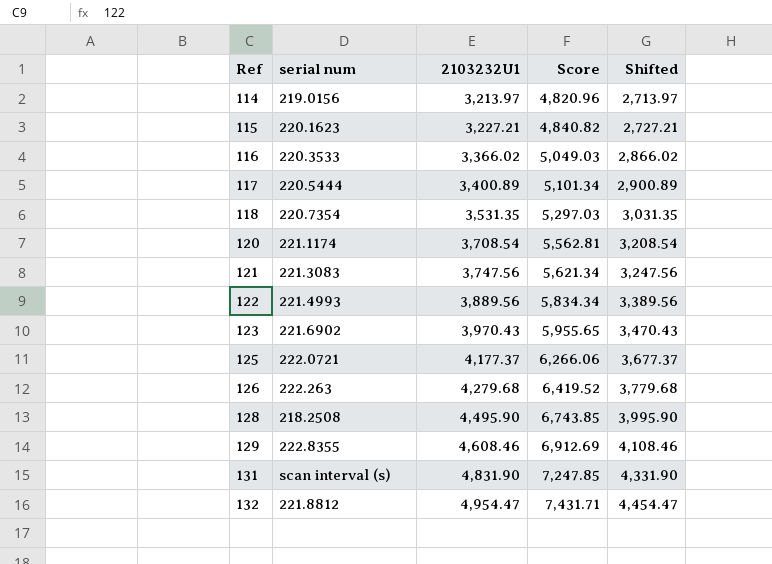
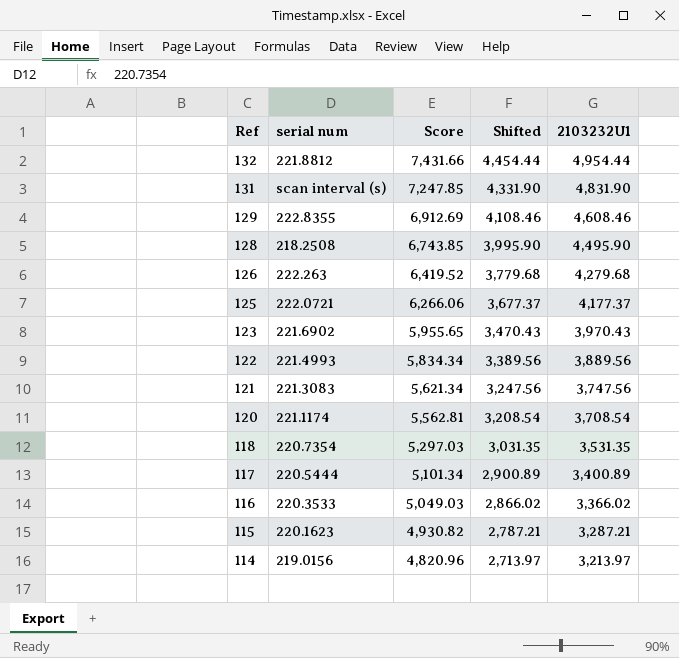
row order: Ref ascending -> Ref descending
column 2103232U1 | position: 3 -> 5
132 | Score: 7,431.71 -> 7,431.66
132 | Shifted: 4,454.47 -> 4,454.44
132 | 2103232U1: 4,954.47 -> 4,954.44
115 | Score: 4,840.82 -> 4,930.82
115 | Shifted: 2,727.21 -> 2,787.21
115 | 2103232U1: 3,227.21 -> 3,287.21

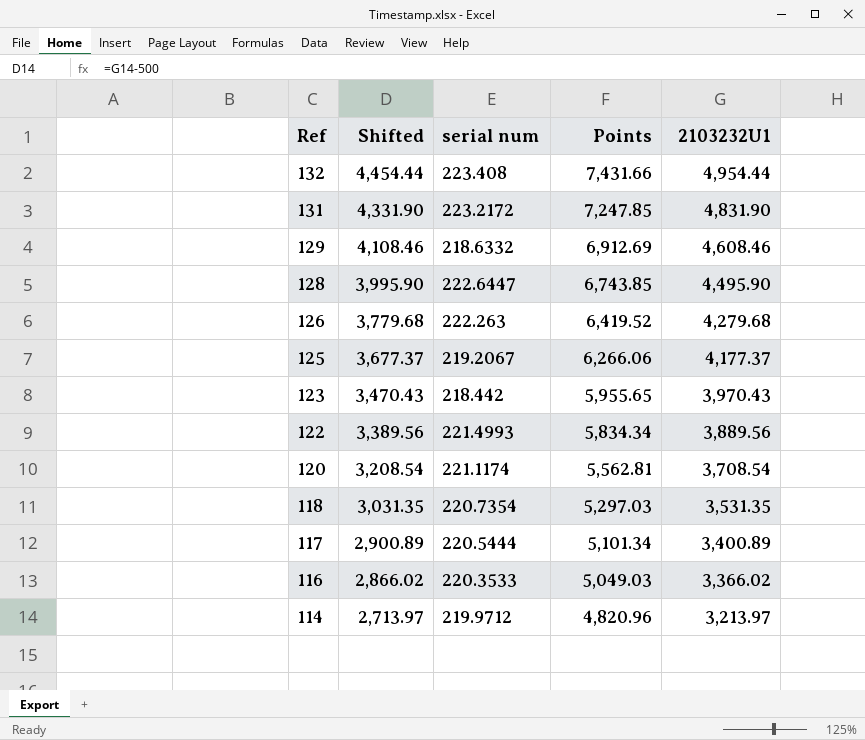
column Shifted | position: 4 -> 2
column name: Score -> Points
row 121: 221.3083 | 5,621.34 | 3,247.56 | 3,747.56 -> none
row 115: 220.1623 | 4,930.82 | 2,787.21 | 3,287.21 -> none
132 | serial num: 221.8812 -> 223.408
131 | serial num: scan interval (s) -> 223.2172
129 | serial num: 222.8355 -> 218.6332
128 | serial num: 218.2508 -> 222.6447
125 | serial num: 222.0721 -> 219.2067
123 | serial num: 221.6902 -> 218.442
114 | serial num: 219.0156 -> 219.9712

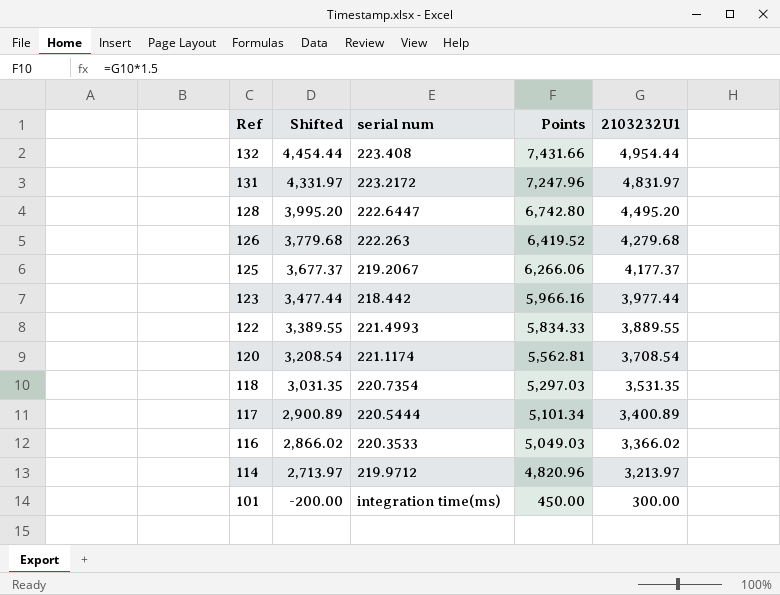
row 129: 4,108.46 | 218.6332 | 6,912.69 | 4,608.46 -> none
131 | Shifted: 4,331.90 -> 4,331.97
131 | Points: 7,247.85 -> 7,247.96
131 | 2103232U1: 4,831.90 -> 4,831.97
128 | Shifted: 3,995.90 -> 3,995.20
128 | Points: 6,743.85 -> 6,742.80
128 | 2103232U1: 4,495.90 -> 4,495.20
123 | Shifted: 3,470.43 -> 3,477.44
123 | Points: 5,955.65 -> 5,966.16
123 | 2103232U1: 3,970.43 -> 3,977.44
122 | Shifted: 3,389.56 -> 3,389.55
122 | Points: 5,834.34 -> 5,834.33
122 | 2103232U1: 3,889.56 -> 3,889.55
row 101: none -> -200.00 | integration time(ms) | 450.00 | 300.00

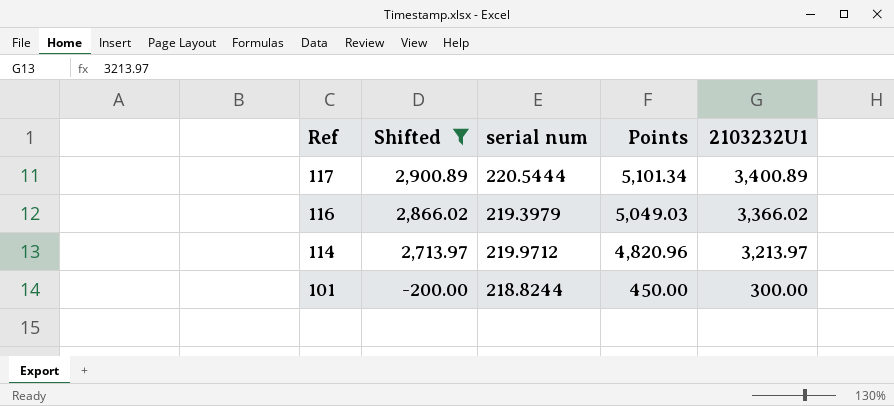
filter: none -> Shifted <= 2,900.89
116 | serial num: 220.3533 -> 219.3979
101 | serial num: integration time(ms) -> 218.8244

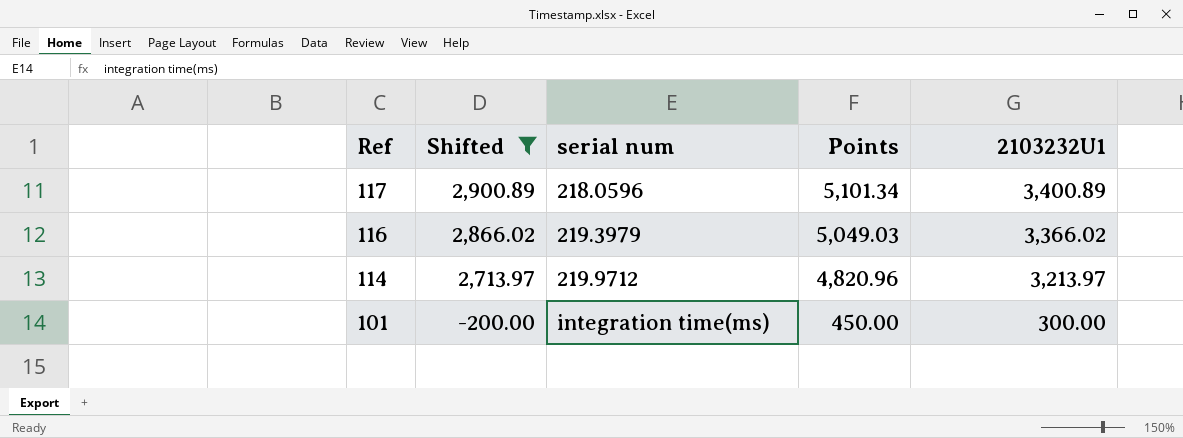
117 | serial num: 220.5444 -> 218.0596
101 | serial num: 218.8244 -> integration time(ms)

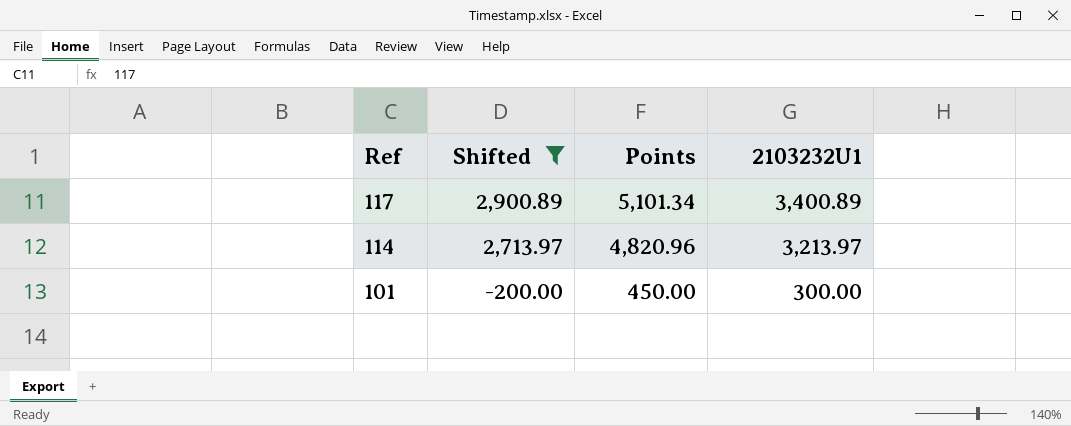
column serial num | position: 3 -> none
row 116: 2,866.02 | 219.3979 | 5,049.03 | 3,366.02 -> none

